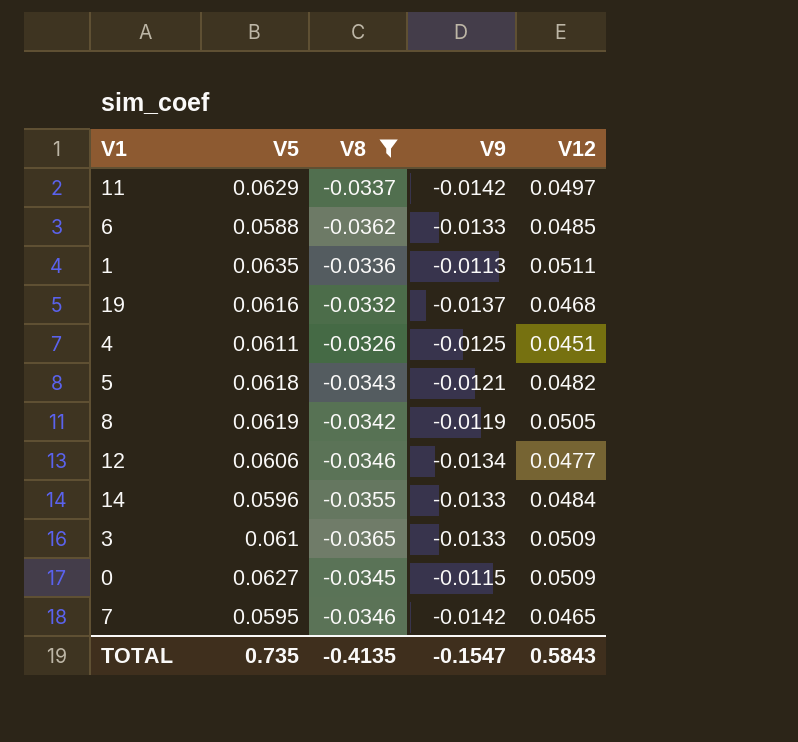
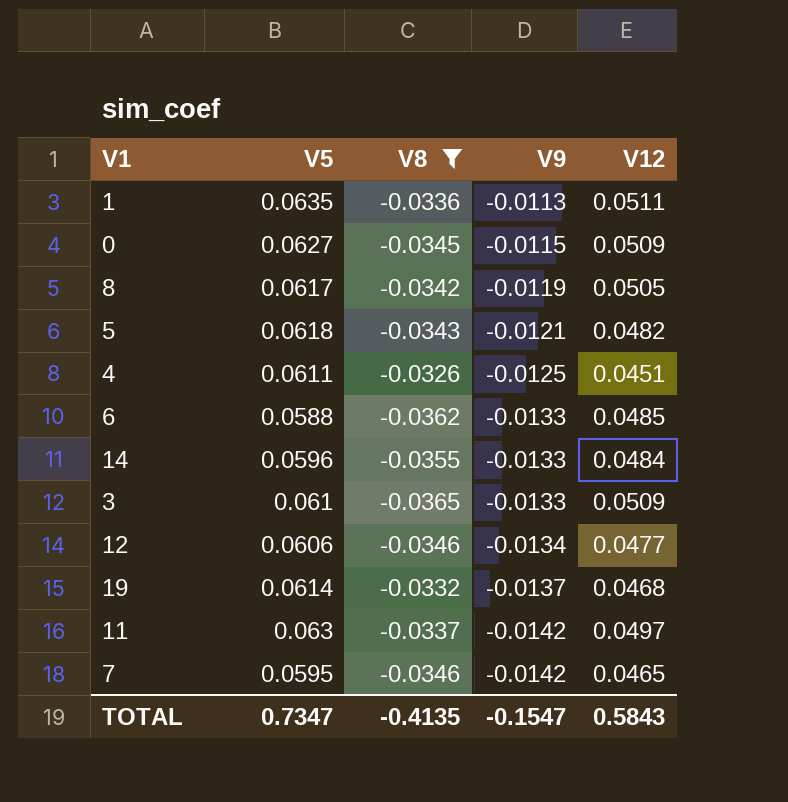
row order: none -> V9 descending
8 | V5: 0.0619 -> 0.0617
19 | V5: 0.0616 -> 0.0614
11 | V5: 0.0629 -> 0.063
TOTAL | V5: 0.735 -> 0.7347

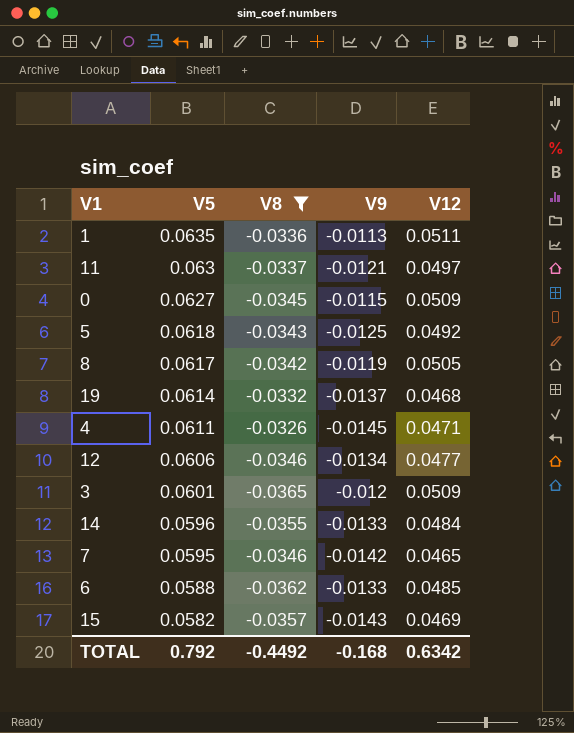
row order: V9 descending -> V5 descending
11 | V9: -0.0142 -> -0.0121
5 | V9: -0.0121 -> -0.0125
5 | V12: 0.0482 -> 0.0492
4 | V9: -0.0125 -> -0.0145
4 | V12: 0.0451 -> 0.0471
3 | V5: 0.061 -> 0.0601
3 | V9: -0.0133 -> -0.012
row 15: none -> 0.0582 | -0.0357 | -0.0143 | 0.0469
TOTAL | V5: 0.7347 -> 0.792
TOTAL | V8: -0.4135 -> -0.4492
TOTAL | V9: -0.1547 -> -0.168
TOTAL | V12: 0.5843 -> 0.6342

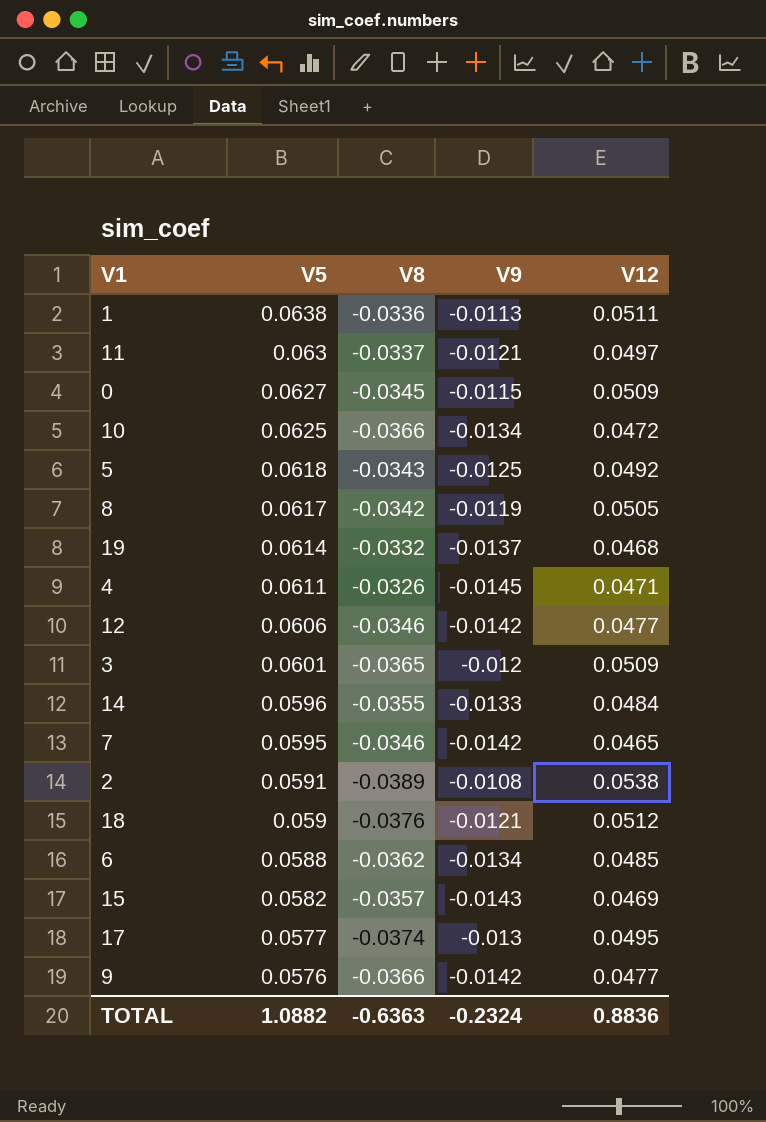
filter: V8 >= -0.0365 -> none
1 | V5: 0.0635 -> 0.0638
12 | V9: -0.0134 -> -0.0142
6 | V9: -0.0133 -> -0.0134
TOTAL | V5: 0.792 -> 1.0882
TOTAL | V8: -0.4492 -> -0.6363
TOTAL | V9: -0.168 -> -0.2324
TOTAL | V12: 0.6342 -> 0.8836

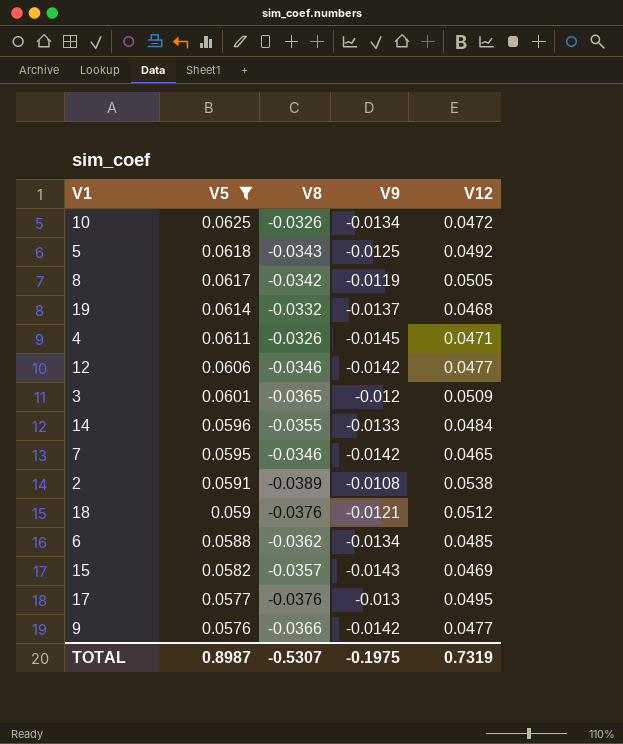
filter: none -> V5 <= 0.0625
10 | V8: -0.0366 -> -0.0326
17 | V8: -0.0374 -> -0.0376
TOTAL | V5: 1.0882 -> 0.8987
TOTAL | V8: -0.6363 -> -0.5307
TOTAL | V9: -0.2324 -> -0.1975
TOTAL | V12: 0.8836 -> 0.7319

